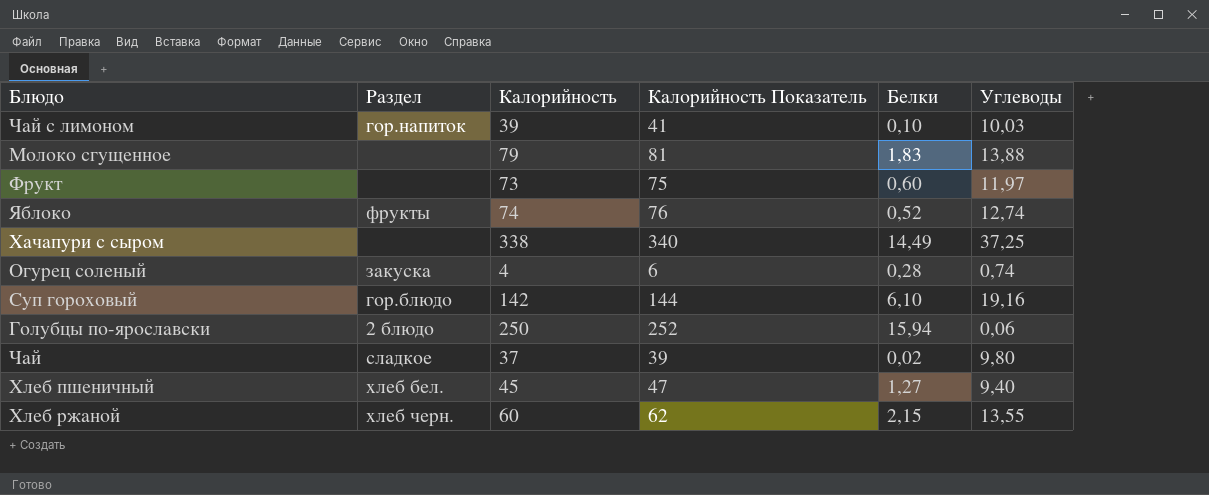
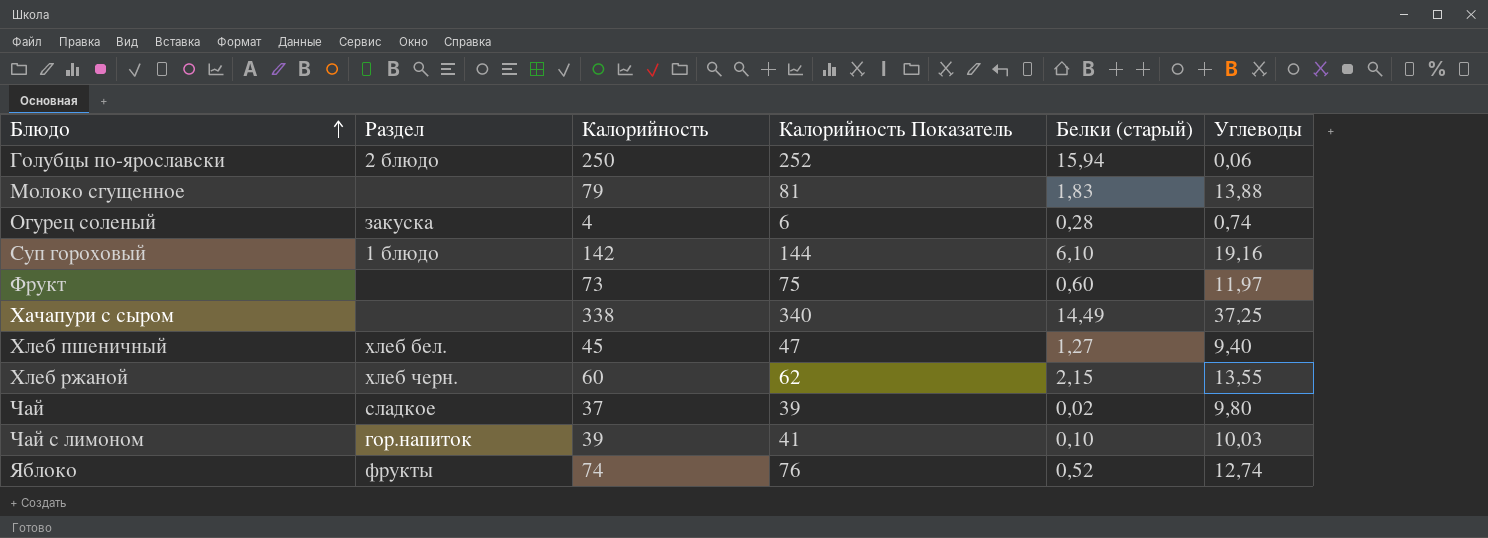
row order: none -> Блюдо ascending
column name: Белки -> Белки (старый)
Суп гороховый | Раздел: гор.блюдо -> 1 блюдо

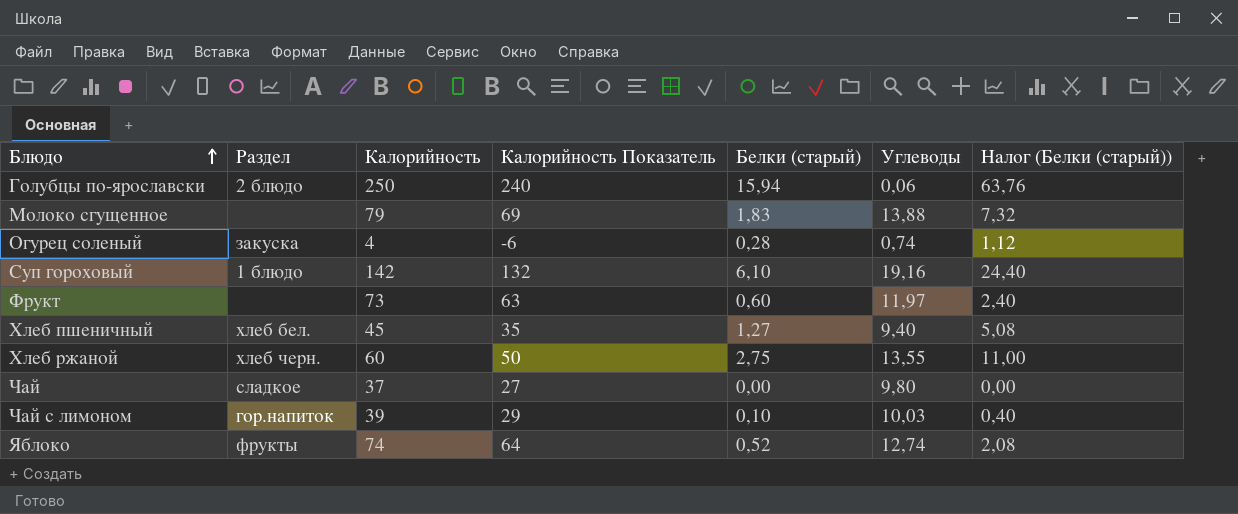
column Калорийность Показатель | formula: [Калорийность] + 2 -> [Калорийность] - 10
column Налог (Белки (старый)) | formula: none -> [Белки (старый)] * 4
row Хачапури с сыром: none | 338 | 340 | 14,49 | 37,25 -> none
Хлеб ржаной | Белки (старый): 2,15 -> 2,75
Чай | Белки (старый): 0,02 -> 0,00

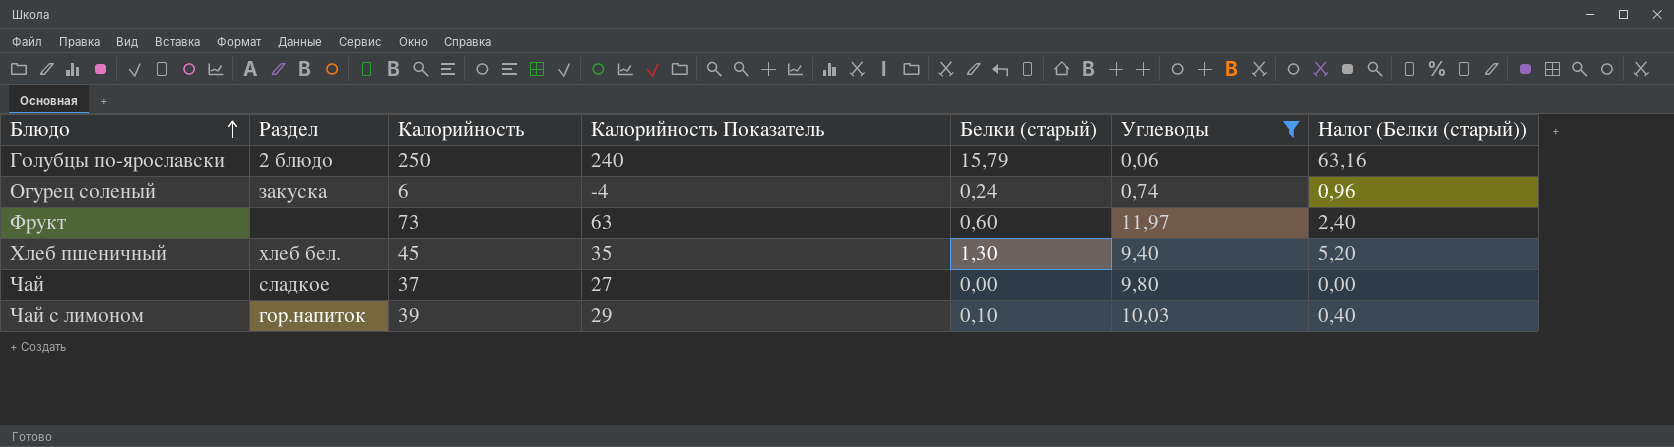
filter: none -> Углеводы <= 11,97
Голубцы по-ярославски | Белки (старый): 15,94 -> 15,79
Голубцы по-ярославски | Налог (Белки (старый)): 63,76 -> 63,16
Огурец соленый | Калорийность: 4 -> 6
Огурец соленый | Калорийность Показатель: -6 -> -4
Огурец соленый | Белки (старый): 0,28 -> 0,24
Огурец соленый | Налог (Белки (старый)): 1,12 -> 0,96
Хлеб пшеничный | Белки (старый): 1,27 -> 1,30
Хлеб пшеничный | Налог (Белки (старый)): 5,08 -> 5,20

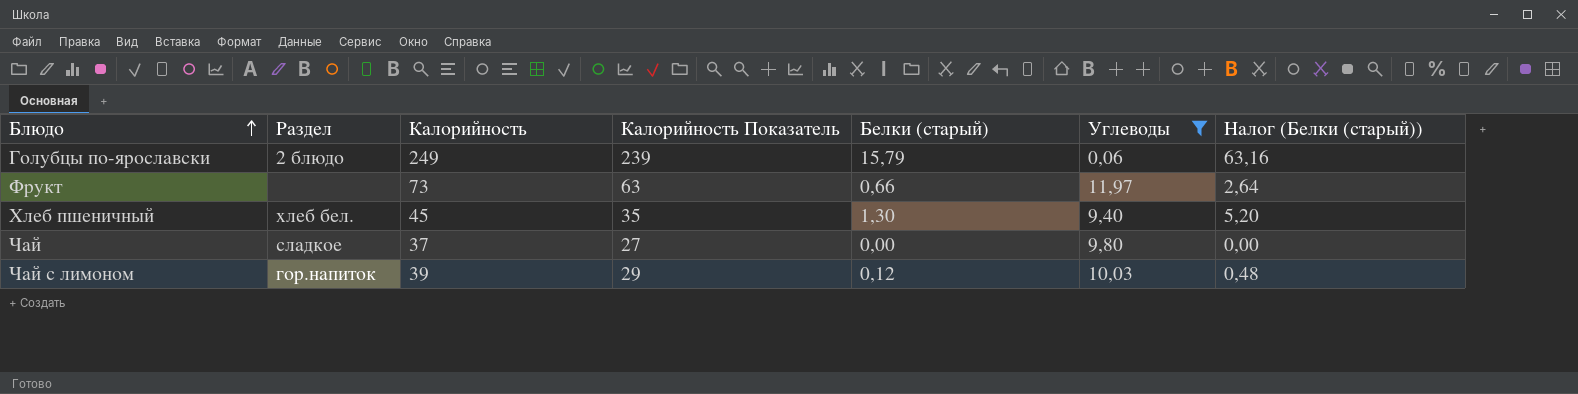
row Огурец соленый: закуска | 6 | -4 | 0,24 | 0,74 | 0,96 -> none
Голубцы по-ярославски | Калорийность: 250 -> 249
Голубцы по-ярославски | Калорийность Показатель: 240 -> 239
Фрукт | Белки (старый): 0,60 -> 0,66
Фрукт | Налог (Белки (старый)): 2,40 -> 2,64
Чай с лимоном | Белки (старый): 0,10 -> 0,12
Чай с лимоном | Налог (Белки (старый)): 0,40 -> 0,48

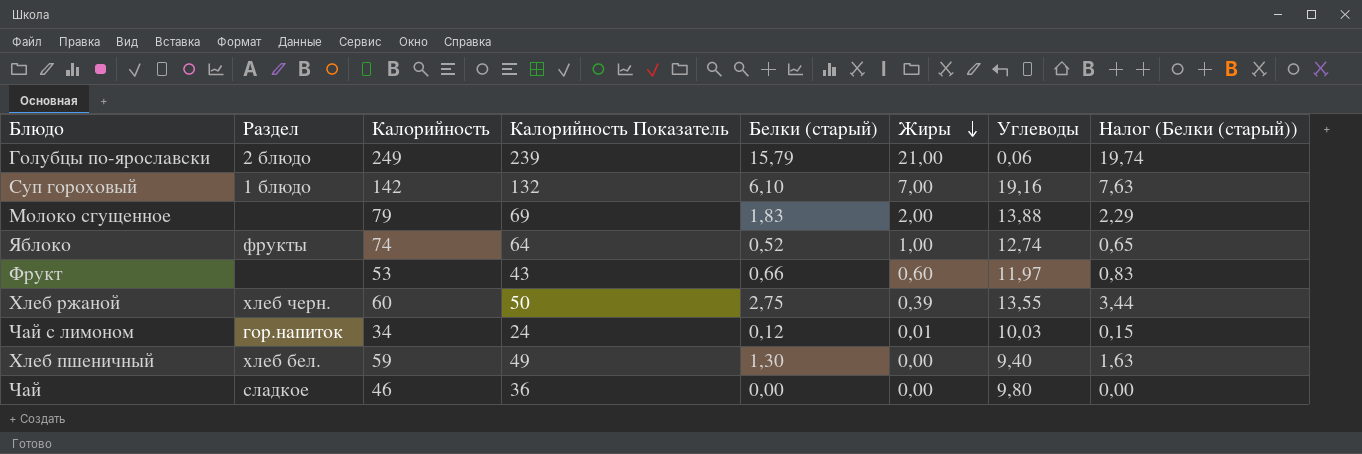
filter: Углеводы <= 11,97 -> none
row order: Блюдо ascending -> Жиры descending
column Жиры | position: none -> 6
column Налог (Белки (старый)) | formula: [Белки (старый)] * 4 -> [Белки (старый)] * 1,25
Фрукт | Калорийность: 73 -> 53
Фрукт | Калорийность Показатель: 63 -> 43
Чай с лимоном | Калорийность: 39 -> 34
Чай с лимоном | Калорийность Показатель: 29 -> 24
Хлеб пшеничный | Калорийность: 45 -> 59
Хлеб пшеничный | Калорийность Показатель: 35 -> 49
Чай | Калорийность: 37 -> 46
Чай | Калорийность Показатель: 27 -> 36

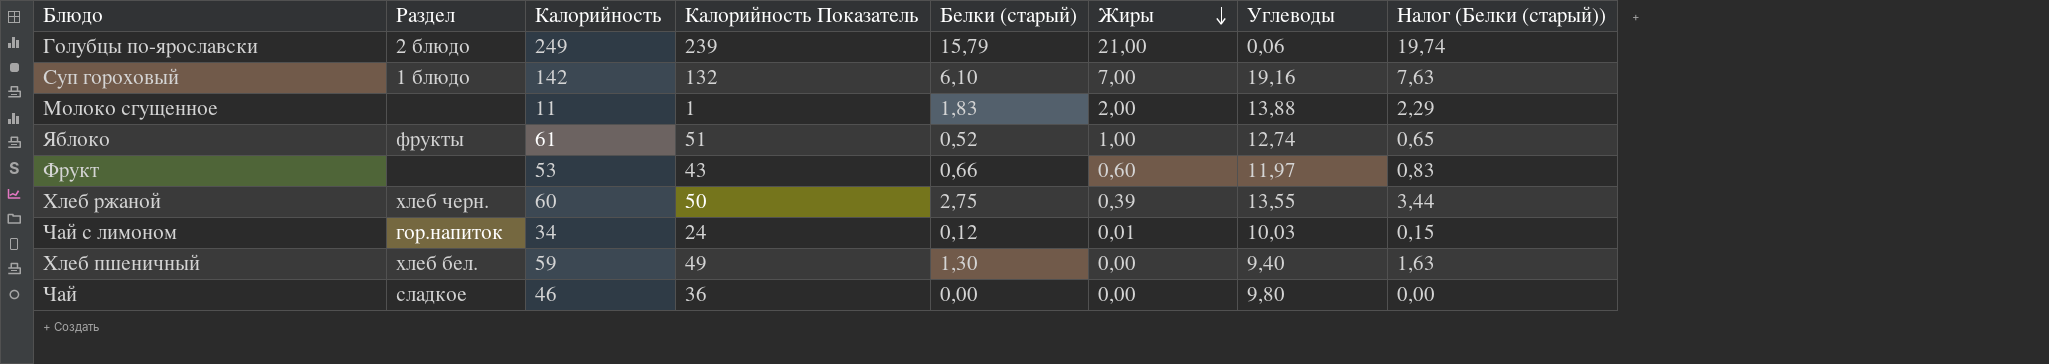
Молоко сгущенное | Калорийность: 79 -> 11
Молоко сгущенное | Калорийность Показатель: 69 -> 1
Яблоко | Калорийность: 74 -> 61
Яблоко | Калорийность Показатель: 64 -> 51

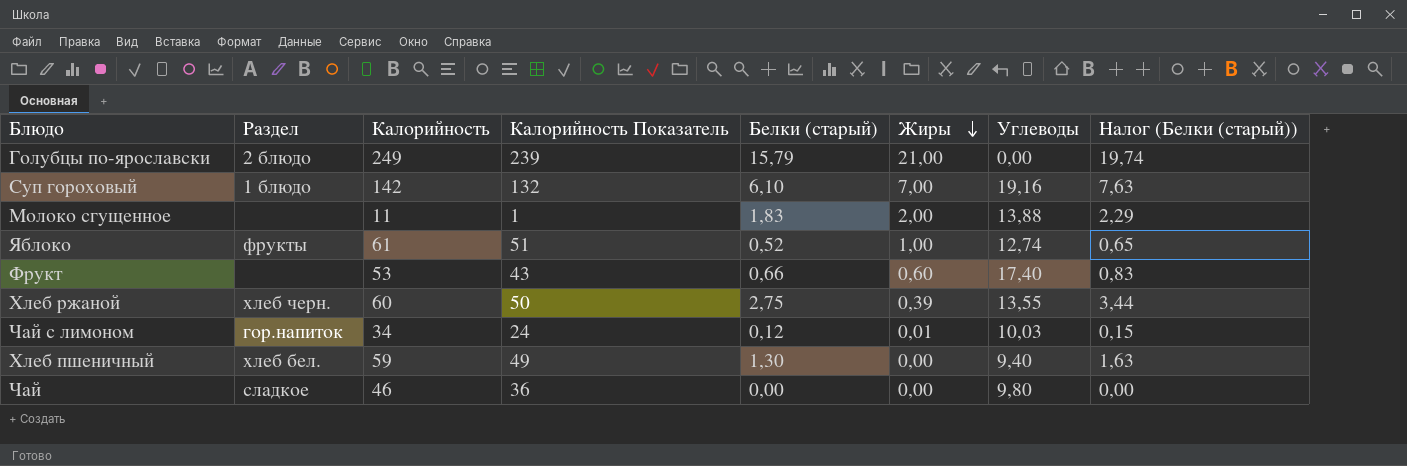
Голубцы по-ярославски | Углеводы: 0,06 -> 0,00
Фрукт | Углеводы: 11,97 -> 17,40

